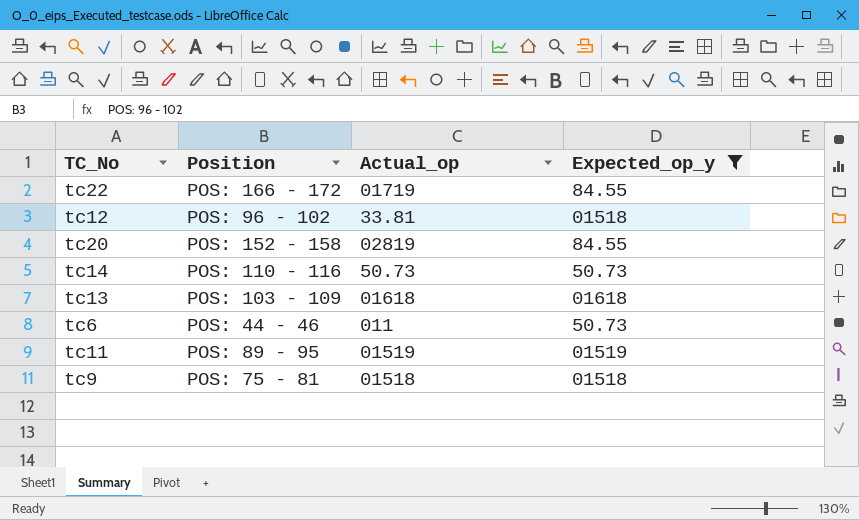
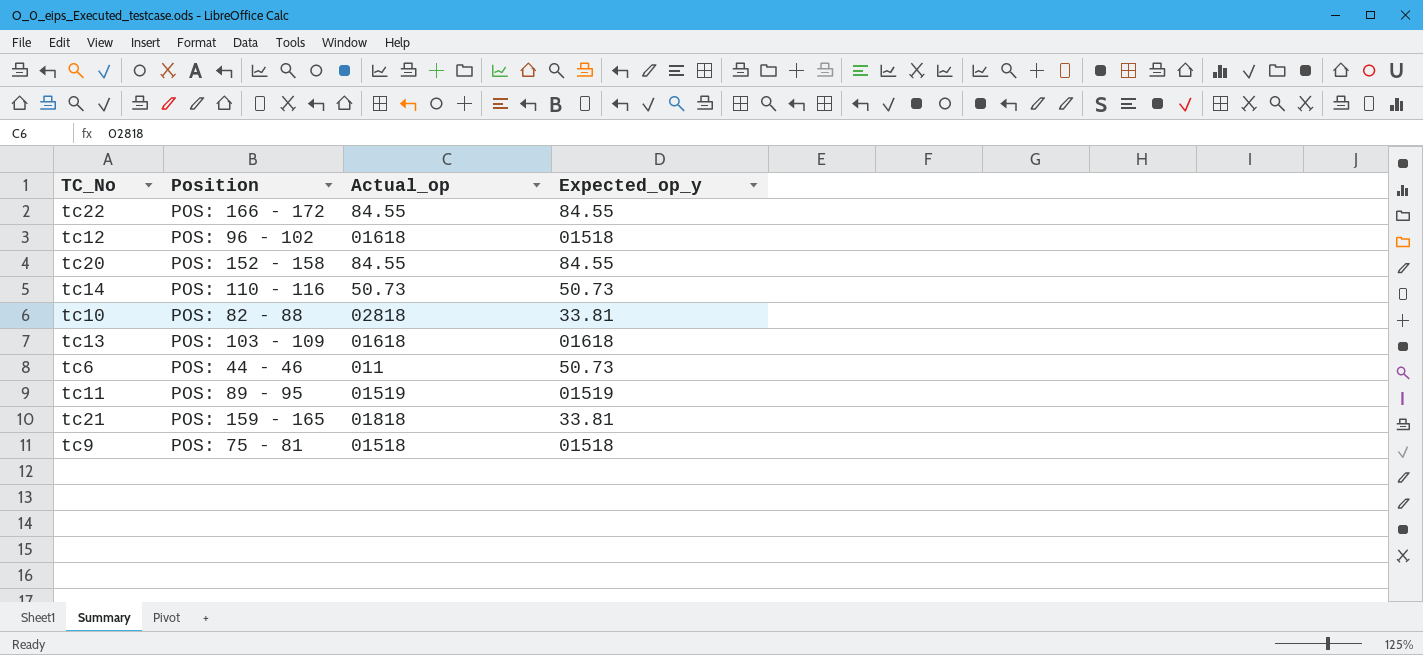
filter: Expected_op_y != 33.81 -> none
tc22 | Actual_op: 01719 -> 84.55
tc12 | Actual_op: 33.81 -> 01618
tc20 | Actual_op: 02819 -> 84.55

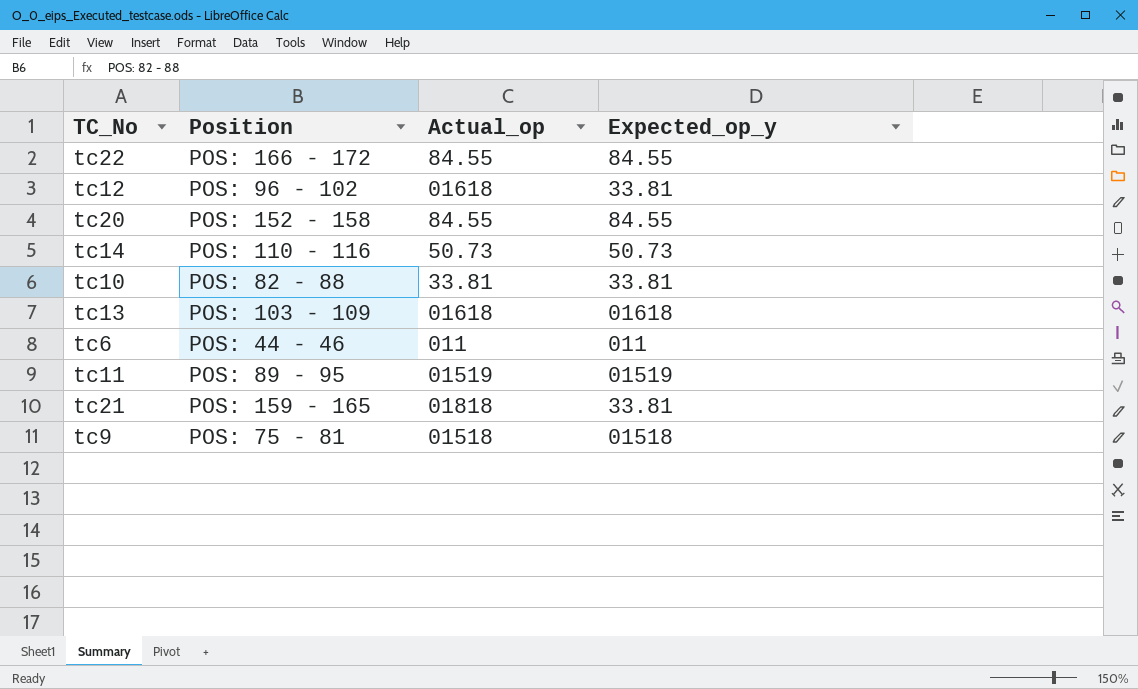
tc12 | Expected_op_y: 01518 -> 33.81
tc10 | Actual_op: 02818 -> 33.81
tc6 | Expected_op_y: 50.73 -> 011

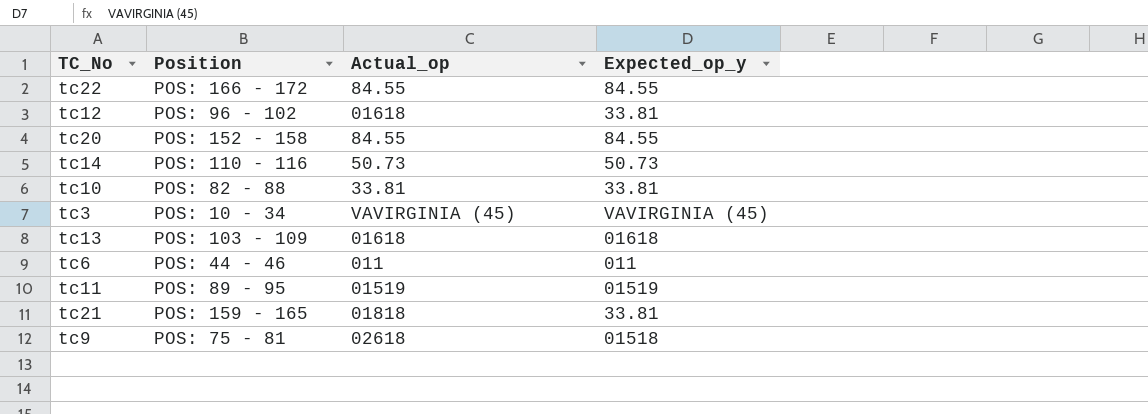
row tc3: none -> POS: 10 - 34 | VAVIRGINIA (45) | VAVIRGINIA (45)
tc9 | Actual_op: 01518 -> 02618

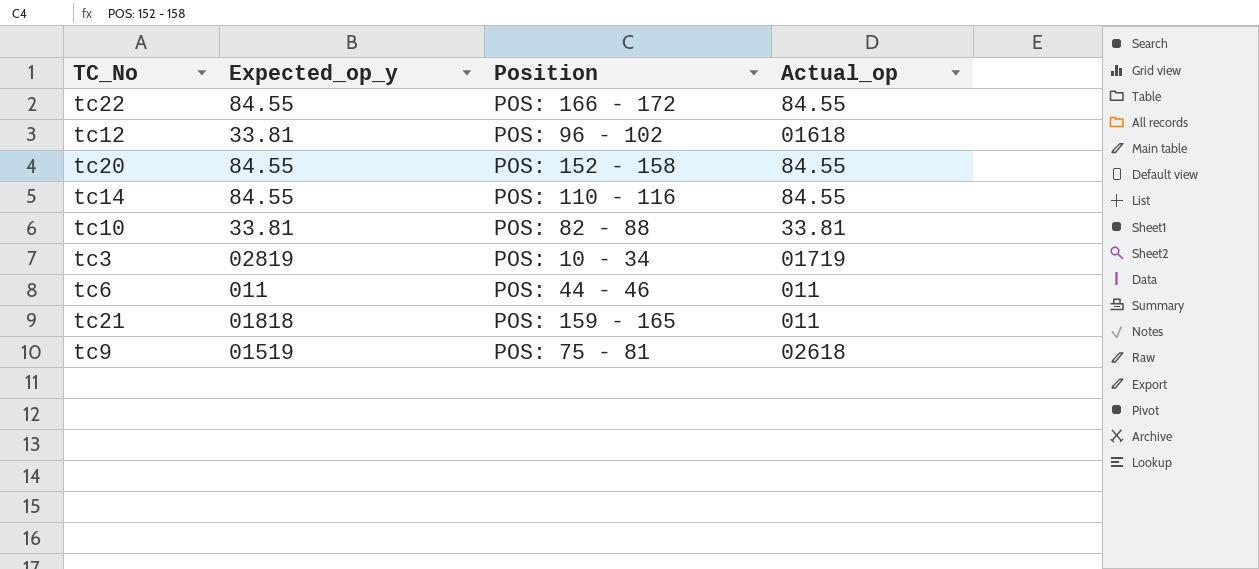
column Expected_op_y | position: 4 -> 2
row tc13: POS: 103 - 109 | 01618 | 01618 -> none
row tc11: POS: 89 - 95 | 01519 | 01519 -> none
tc14 | Expected_op_y: 50.73 -> 84.55
tc14 | Actual_op: 50.73 -> 84.55
tc3 | Expected_op_y: VAVIRGINIA (45) -> 02819
tc3 | Actual_op: VAVIRGINIA (45) -> 01719
tc21 | Expected_op_y: 33.81 -> 01818
tc21 | Actual_op: 01818 -> 011
tc9 | Expected_op_y: 01518 -> 01519

